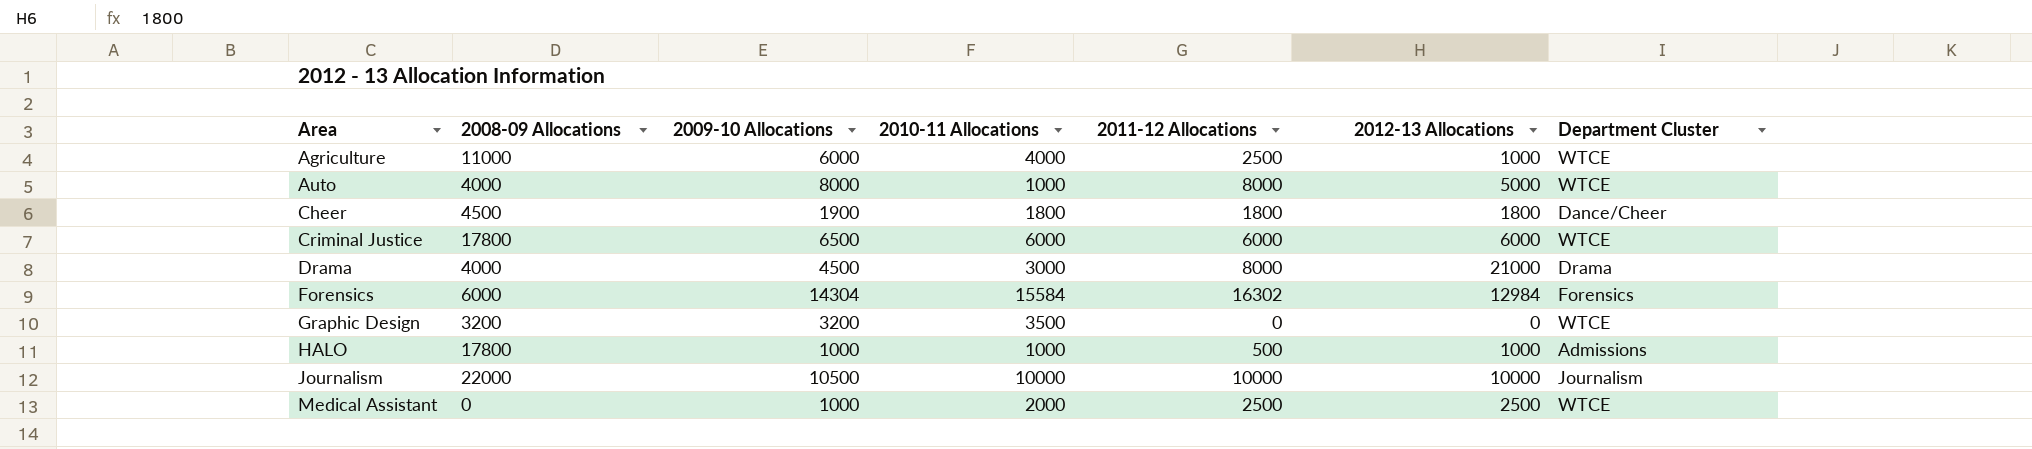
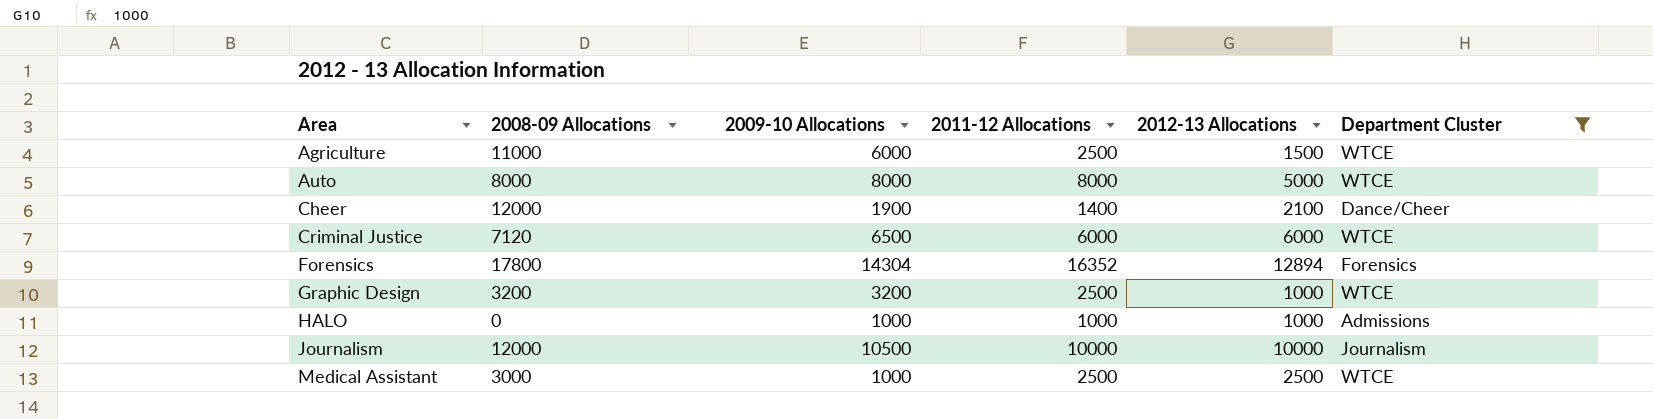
filter: none -> Department Cluster != Drama
column 2010-11 Allocations | position: 4 -> none
Agriculture | 2012-13 Allocations: 1000 -> 1500
Auto | 2008-09 Allocations: 4000 -> 8000
Cheer | 2008-09 Allocations: 4500 -> 12000
Cheer | 2011-12 Allocations: 1800 -> 1400
Cheer | 2012-13 Allocations: 1800 -> 2100
Criminal Justice | 2008-09 Allocations: 17800 -> 7120
Forensics | 2008-09 Allocations: 6000 -> 17800
Forensics | 2011-12 Allocations: 16302 -> 16352
Forensics | 2012-13 Allocations: 12984 -> 12894
Graphic Design | 2011-12 Allocations: 0 -> 2500
Graphic Design | 2012-13 Allocations: 0 -> 1000
HALO | 2008-09 Allocations: 17800 -> 0
HALO | 2011-12 Allocations: 500 -> 1000
Journalism | 2008-09 Allocations: 22000 -> 12000
Medical Assistant | 2008-09 Allocations: 0 -> 3000

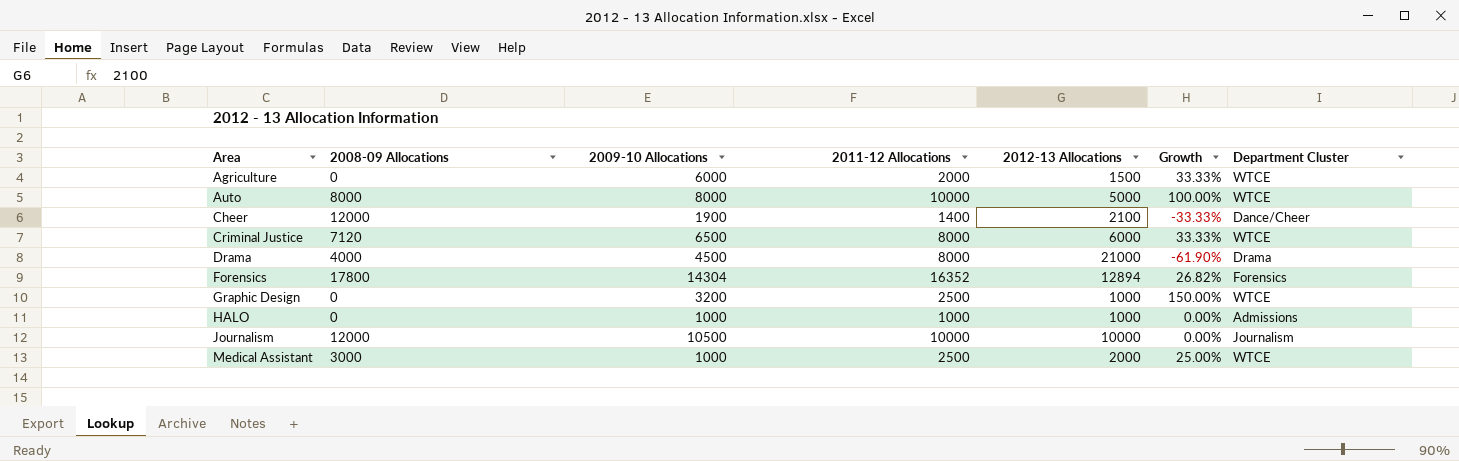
filter: Department Cluster != Drama -> none
column Growth | formula: none -> ([2011-12 Allocations] - [2012-13 Allocations]) / [2012-13 Allocations]
Agriculture | 2008-09 Allocations: 11000 -> 0
Agriculture | 2011-12 Allocations: 2500 -> 2000
Auto | 2011-12 Allocations: 8000 -> 10000
Criminal Justice | 2011-12 Allocations: 6000 -> 8000
Graphic Design | 2008-09 Allocations: 3200 -> 0
Medical Assistant | 2012-13 Allocations: 2500 -> 2000

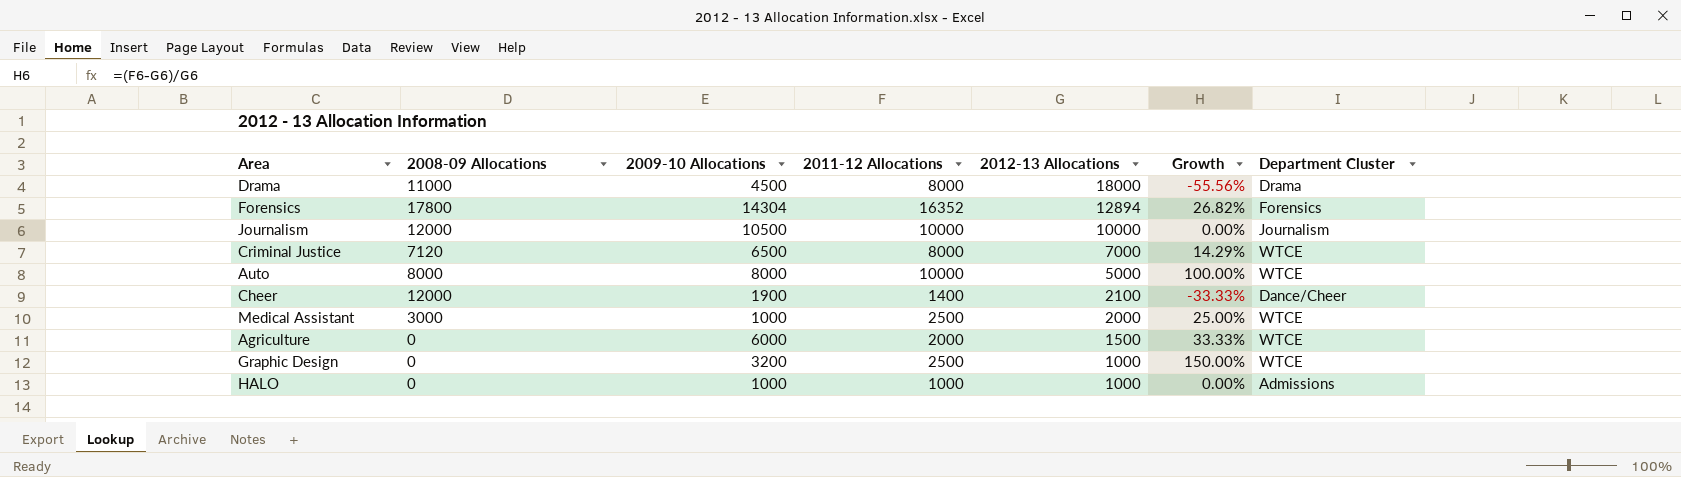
row order: Area ascending -> 2012-13 Allocations descending
Drama | 2008-09 Allocations: 4000 -> 11000
Drama | 2012-13 Allocations: 21000 -> 18000
Drama | Growth: -61.90% -> -55.56%
Criminal Justice | 2012-13 Allocations: 6000 -> 7000
Criminal Justice | Growth: 33.33% -> 14.29%

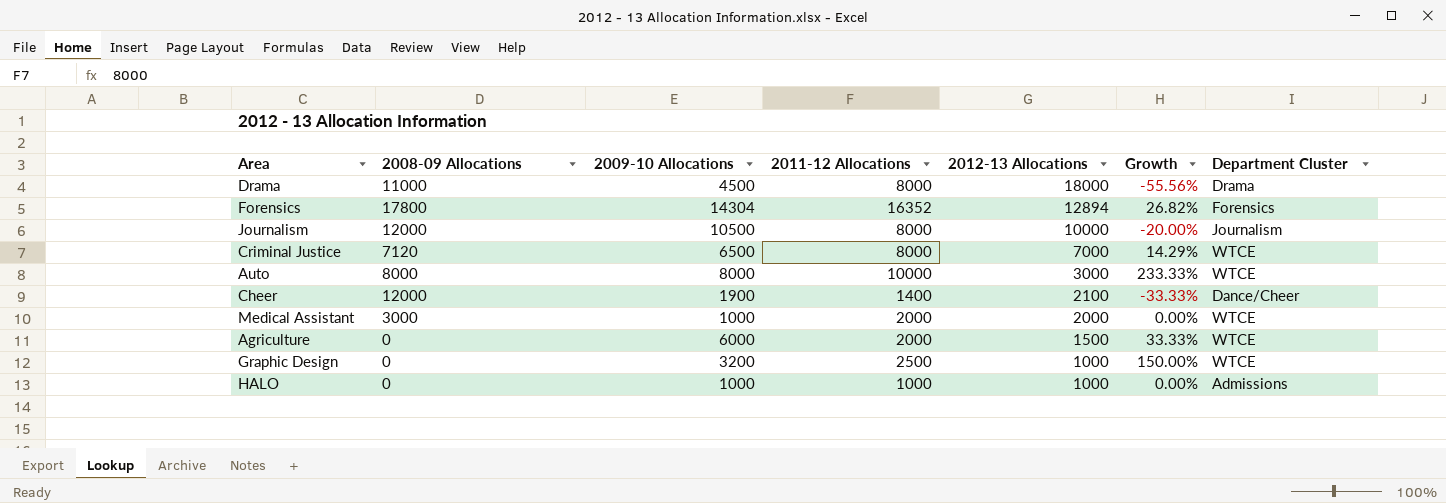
Journalism | 2011-12 Allocations: 10000 -> 8000
Journalism | Growth: 0.00% -> -20.00%
Auto | 2012-13 Allocations: 5000 -> 3000
Auto | Growth: 100.00% -> 233.33%
Medical Assistant | 2011-12 Allocations: 2500 -> 2000
Medical Assistant | Growth: 25.00% -> 0.00%

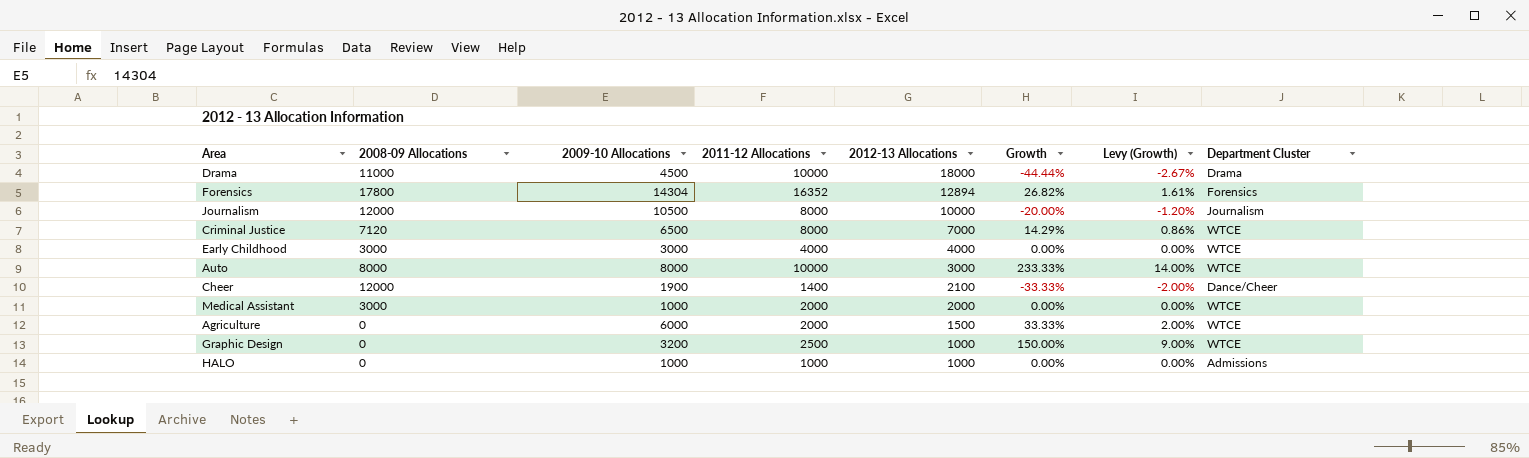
column Levy (Growth) | formula: none -> [Growth] * 0.06
Drama | 2011-12 Allocations: 8000 -> 10000
Drama | Growth: -55.56% -> -44.44%
row Early Childhood: none -> 3000 | 3000 | 4000 | 4000 | 0.00% | 0.00% | WTCE

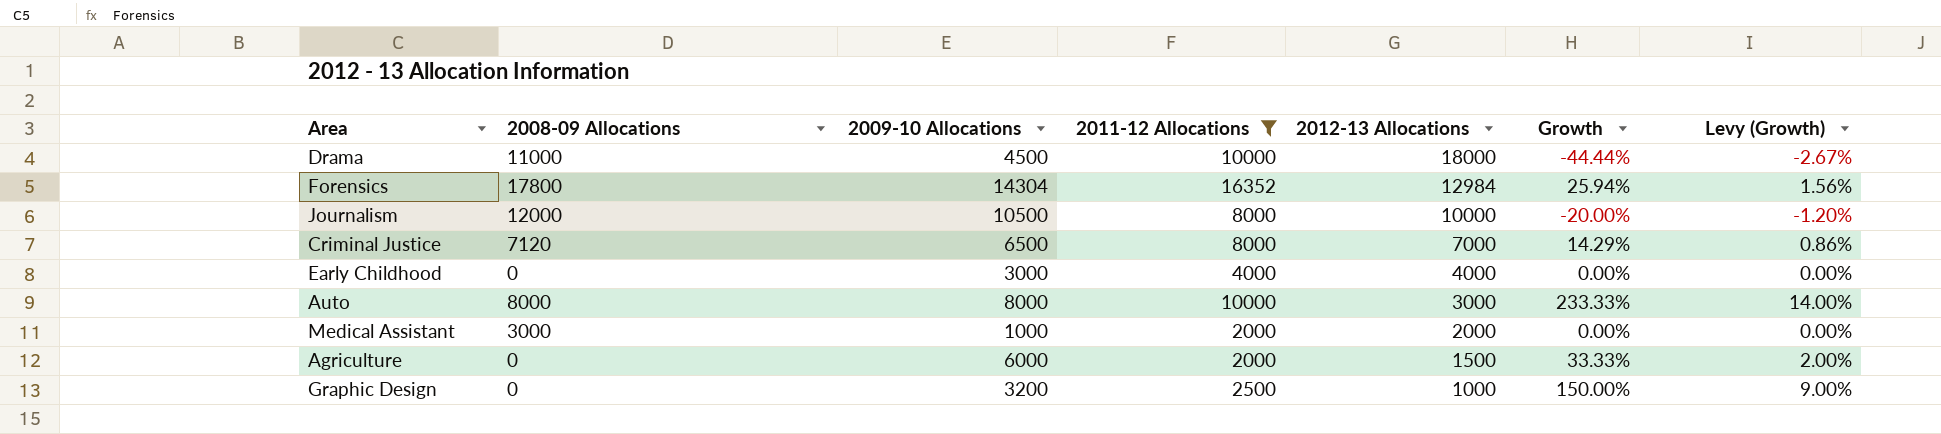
filter: none -> 2011-12 Allocations >= 2000
column Department Cluster | position: 8 -> none
Forensics | 2012-13 Allocations: 12894 -> 12984
Forensics | Growth: 26.82% -> 25.94%
Forensics | Levy (Growth): 1.61% -> 1.56%
Early Childhood | 2008-09 Allocations: 3000 -> 0

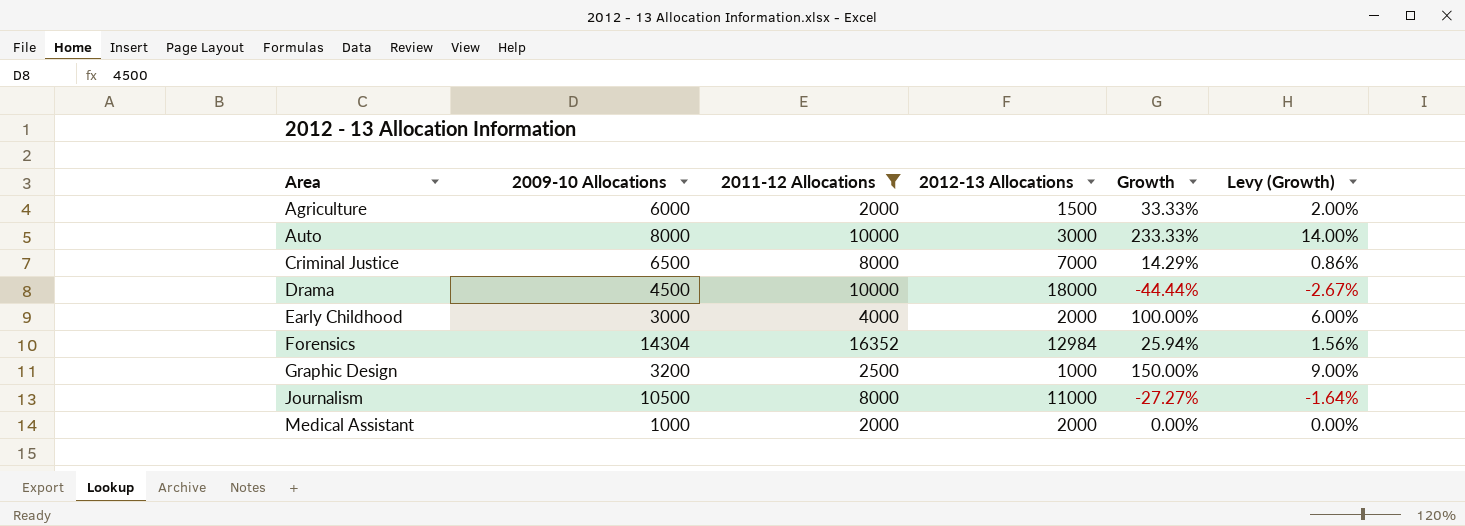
row order: 2012-13 Allocations descending -> Area ascending
column 2008-09 Allocations | position: 2 -> none
Early Childhood | 2012-13 Allocations: 4000 -> 2000
Early Childhood | Growth: 0.00% -> 100.00%
Early Childhood | Levy (Growth): 0.00% -> 6.00%
Journalism | 2012-13 Allocations: 10000 -> 11000
Journalism | Growth: -20.00% -> -27.27%
Journalism | Levy (Growth): -1.20% -> -1.64%

